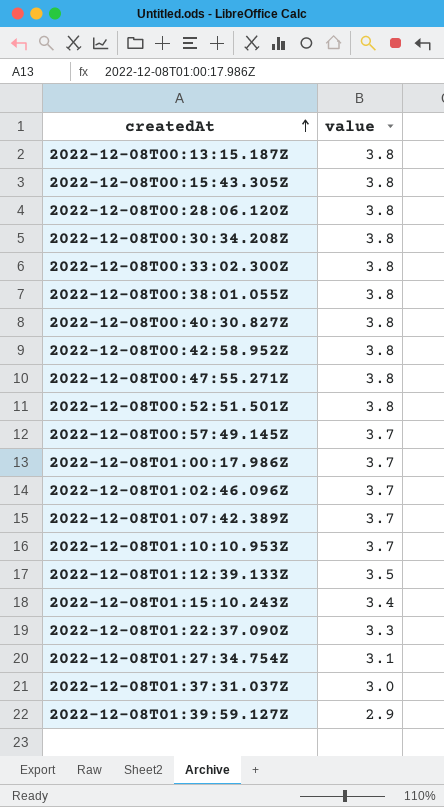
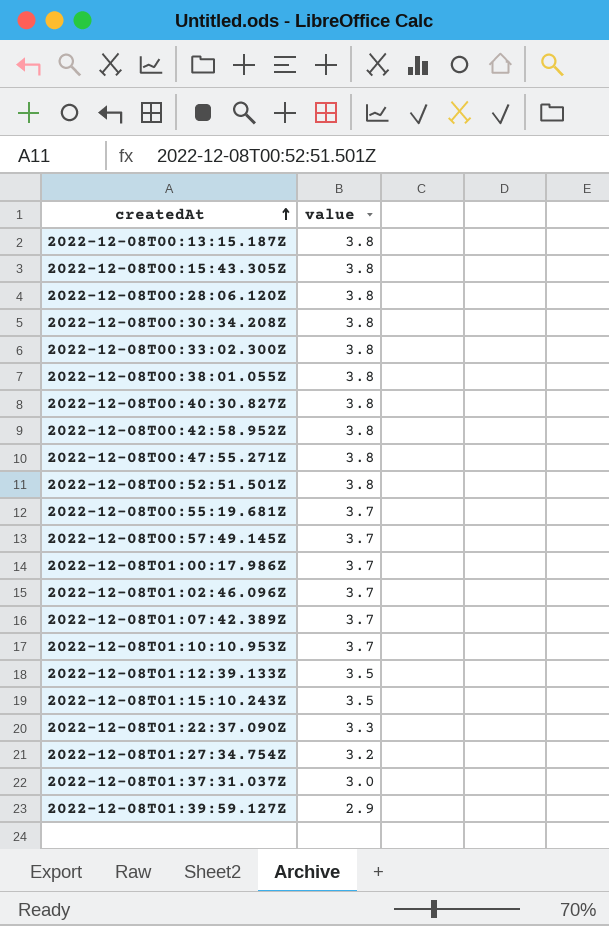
row 2022-12-08T00:55:19.681Z: none -> 3.7
2022-12-08T01:15:10.243Z | value: 3.4 -> 3.5
2022-12-08T01:27:34.754Z | value: 3.1 -> 3.2

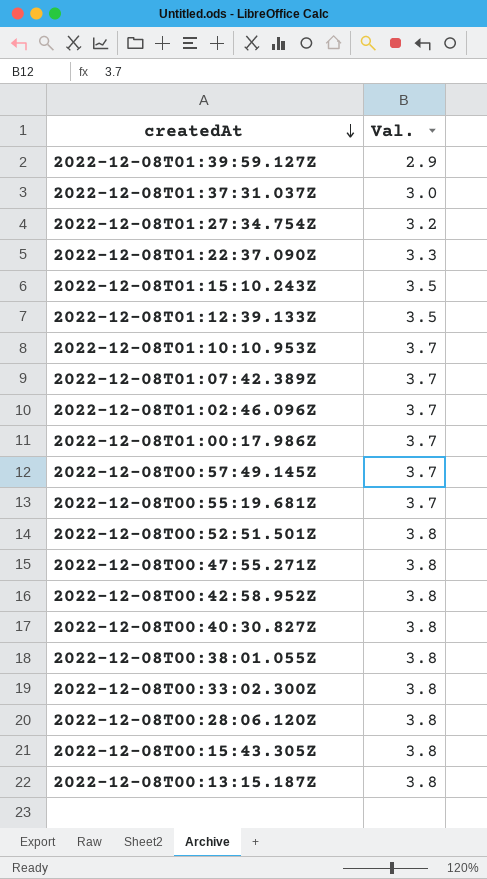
row order: createdAt ascending -> createdAt descending
column name: value -> Val.
row 2022-12-08T00:30:34.208Z: 3.8 -> none

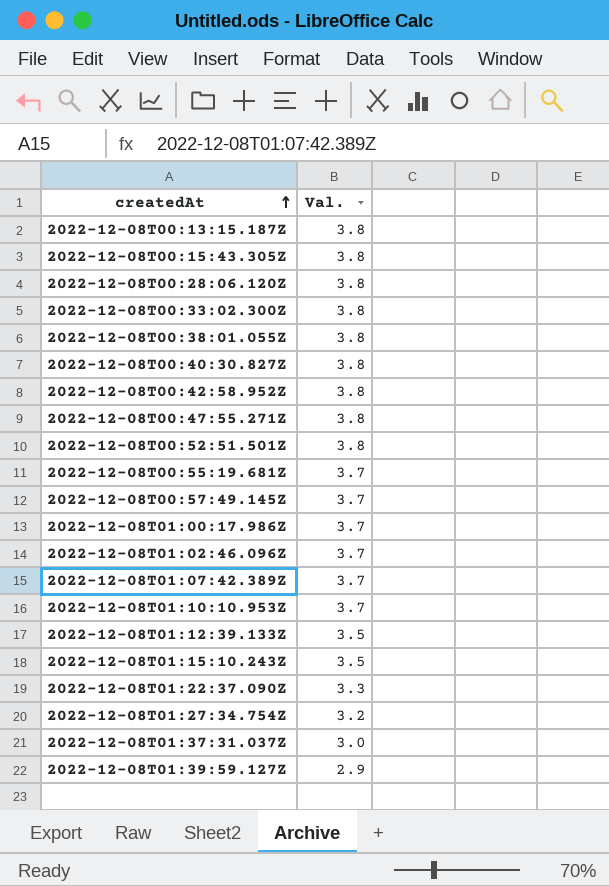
row order: createdAt descending -> createdAt ascending

